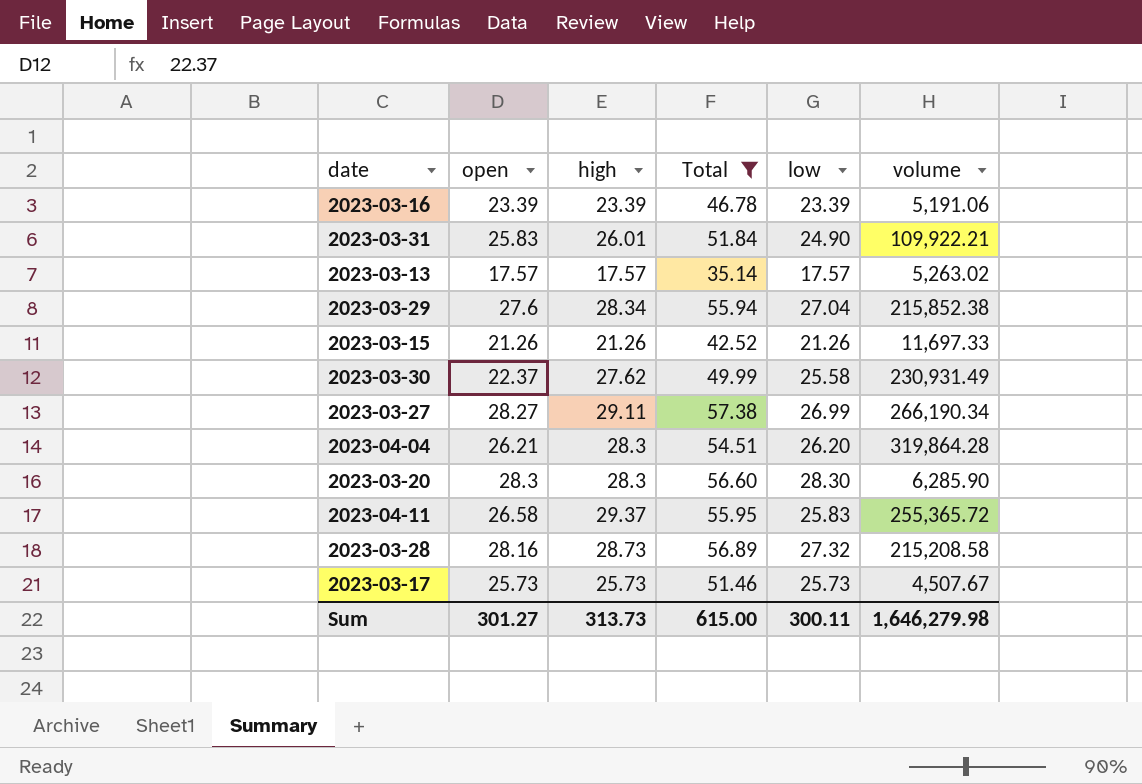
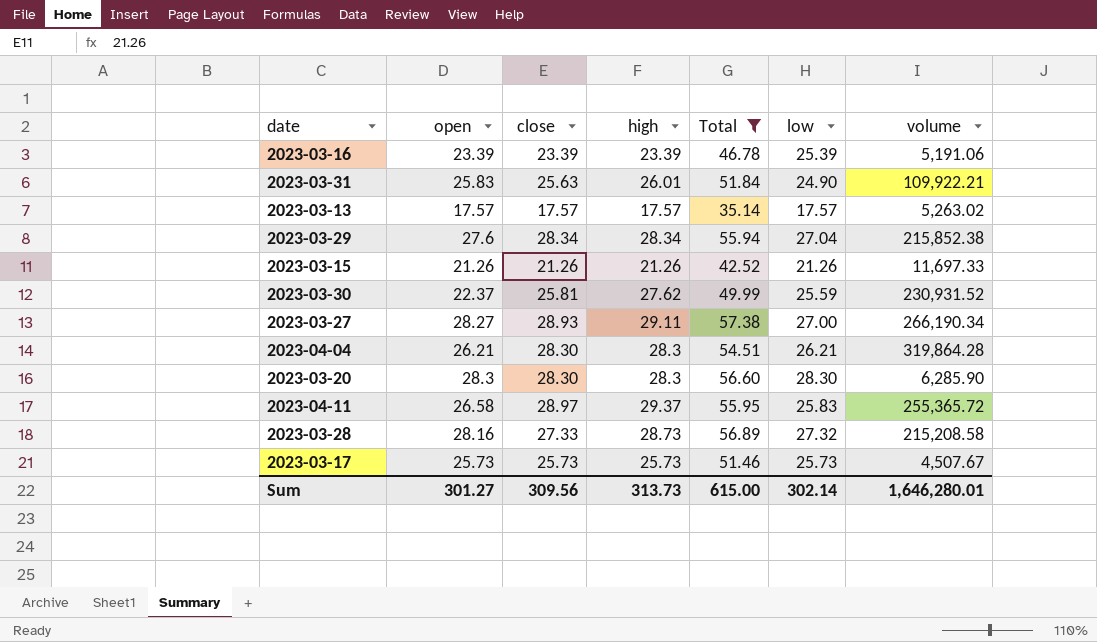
column close | position: none -> 3
2023-03-16 | low: 23.39 -> 25.39
2023-03-30 | low: 25.58 -> 25.59
2023-03-30 | volume: 230,931.49 -> 230,931.52
2023-03-27 | low: 26.99 -> 27.00
2023-04-04 | low: 26.20 -> 26.21
Sum | low: 300.11 -> 302.14
Sum | volume: 1,646,279.98 -> 1,646,280.01

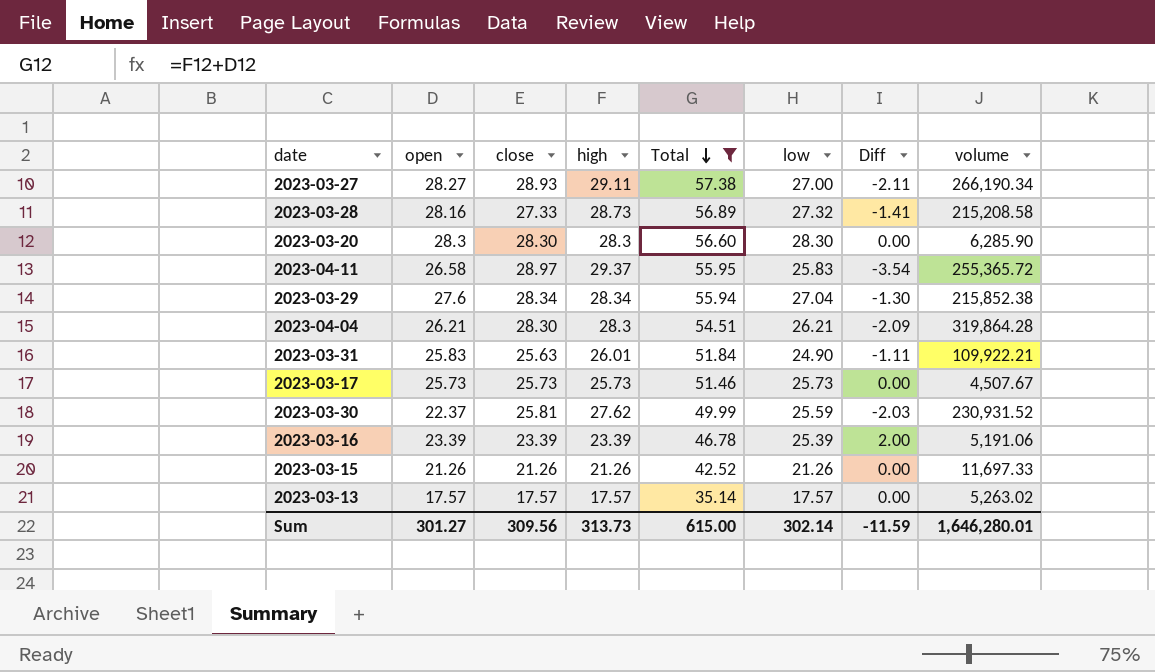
row order: none -> Total descending
column Diff | formula: none -> [low] - [high]

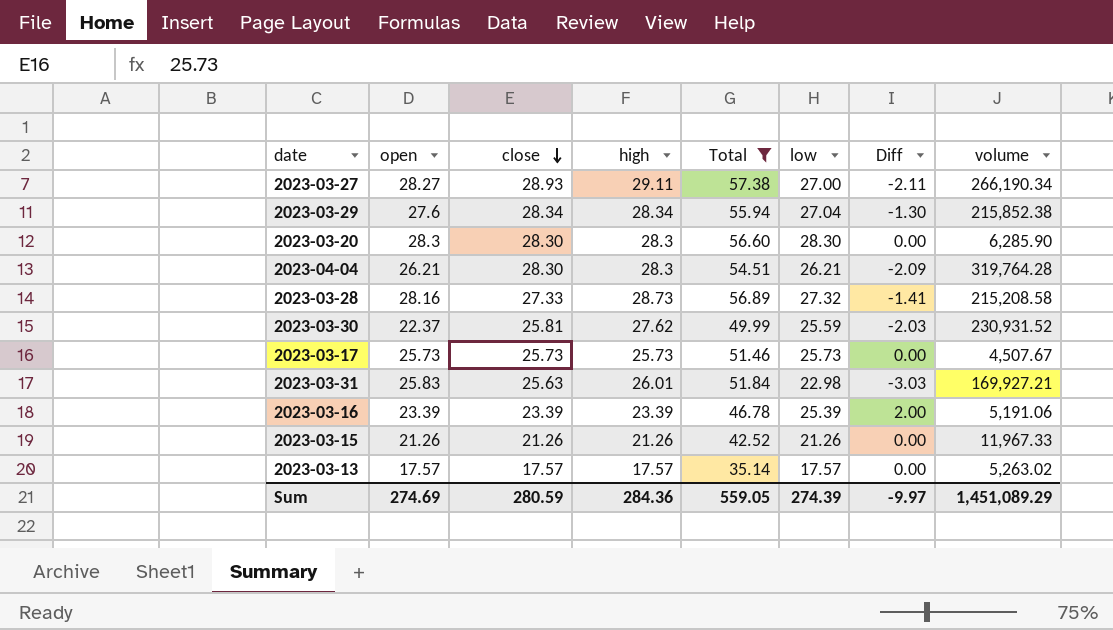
row order: Total descending -> close descending
row 2023-04-11: 26.58 | 28.97 | 29.37 | 55.95 | 25.83 | -3.54 | 255,365.72 -> none
2023-04-04 | volume: 319,864.28 -> 319,764.28
2023-03-31 | low: 24.90 -> 22.98
2023-03-31 | Diff: -1.11 -> -3.03
2023-03-31 | volume: 109,922.21 -> 169,927.21
2023-03-15 | volume: 11,697.33 -> 11,967.33
Sum | open: 301.27 -> 274.69
Sum | close: 309.56 -> 280.59
Sum | high: 313.73 -> 284.36
Sum | Total: 615.00 -> 559.05
Sum | low: 302.14 -> 274.39
Sum | Diff: -11.59 -> -9.97
Sum | volume: 1,646,280.01 -> 1,451,089.29

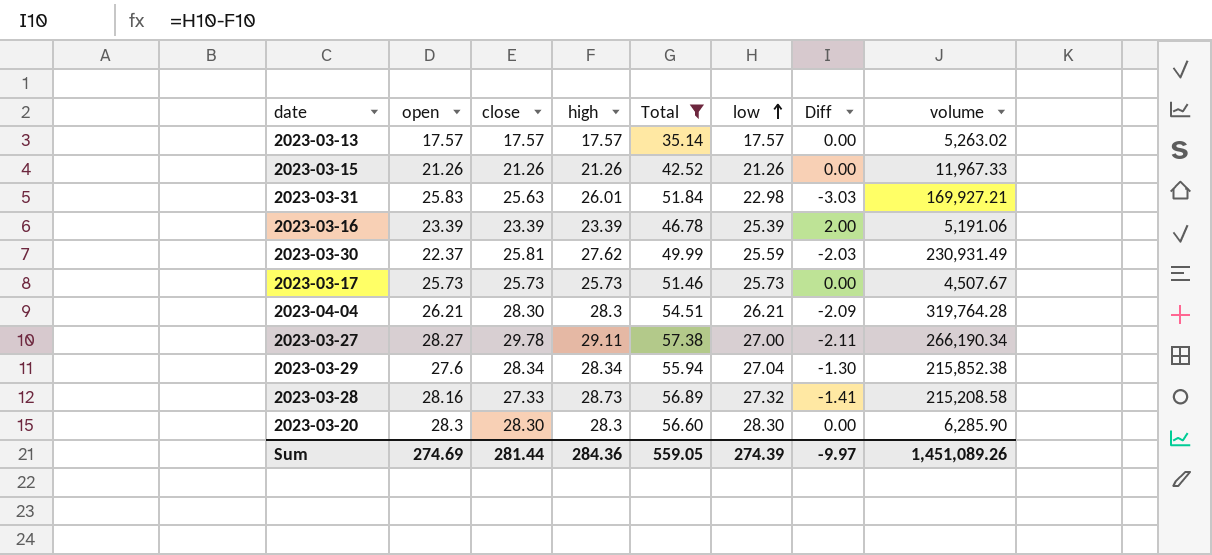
row order: close descending -> low ascending
2023-03-30 | volume: 230,931.52 -> 230,931.49
2023-03-27 | close: 28.93 -> 29.78
Sum | close: 280.59 -> 281.44
Sum | volume: 1,451,089.29 -> 1,451,089.26

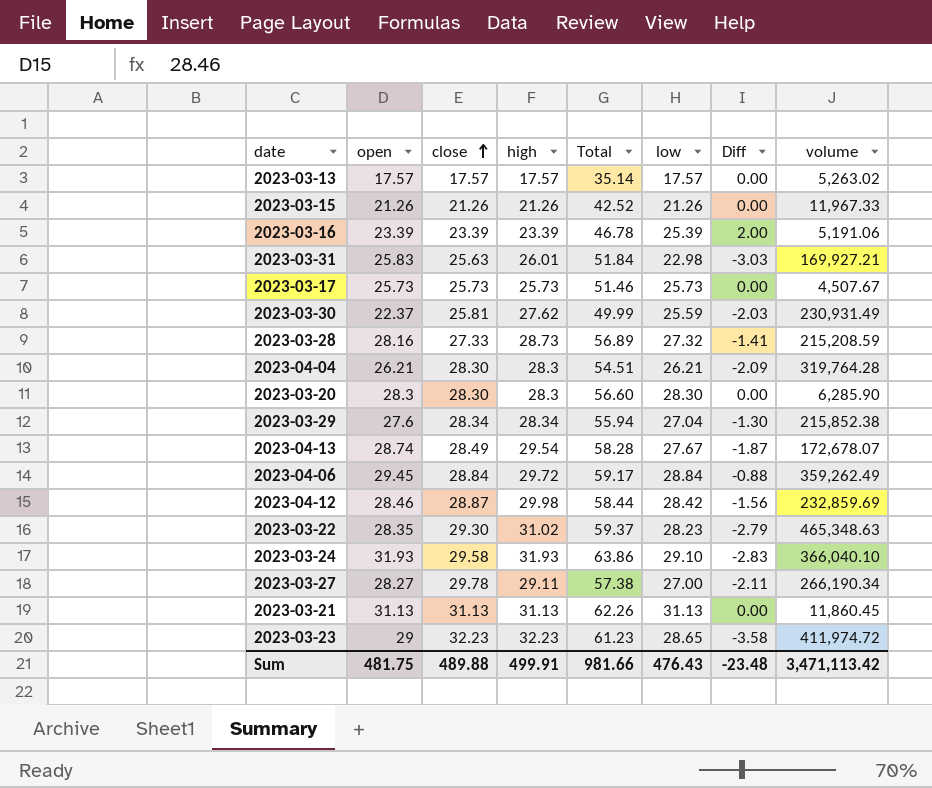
filter: Total <= 57.38 -> none
row order: low ascending -> close ascending
2023-03-28 | volume: 215,208.58 -> 215,208.59
Sum | open: 274.69 -> 481.75
Sum | close: 281.44 -> 489.88
Sum | high: 284.36 -> 499.91
Sum | Total: 559.05 -> 981.66
Sum | low: 274.39 -> 476.43
Sum | Diff: -9.97 -> -23.48
Sum | volume: 1,451,089.26 -> 3,471,113.42

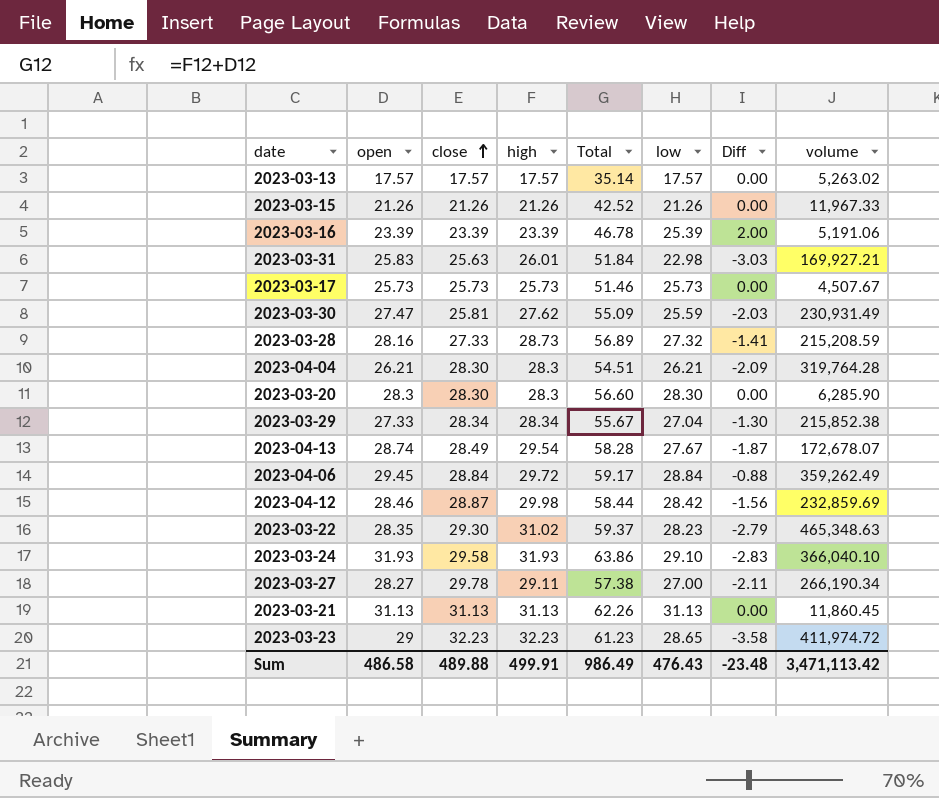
2023-03-30 | open: 22.37 -> 27.47
2023-03-30 | Total: 49.99 -> 55.09
2023-03-29 | open: 27.6 -> 27.33
2023-03-29 | Total: 55.94 -> 55.67
Sum | open: 481.75 -> 486.58
Sum | Total: 981.66 -> 986.49

